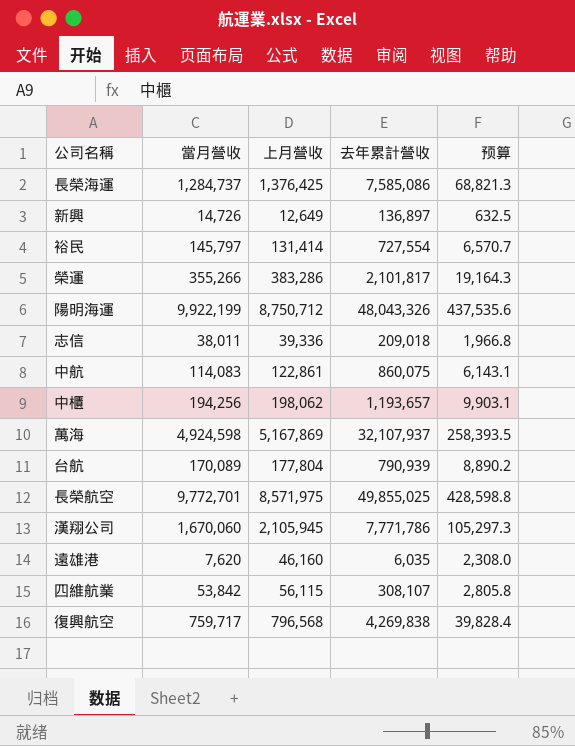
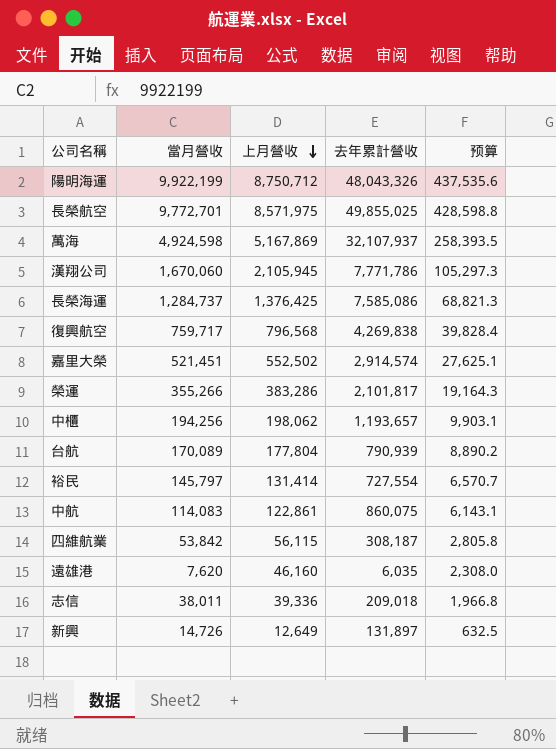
row order: none -> 上月營收 descending
row 嘉里大榮: none -> 521,451 | 552,502 | 2,914,574 | 27,625.1
四維航業 | 去年累計營收: 308,107 -> 308,187
新興 | 去年累計營收: 136,897 -> 131,897

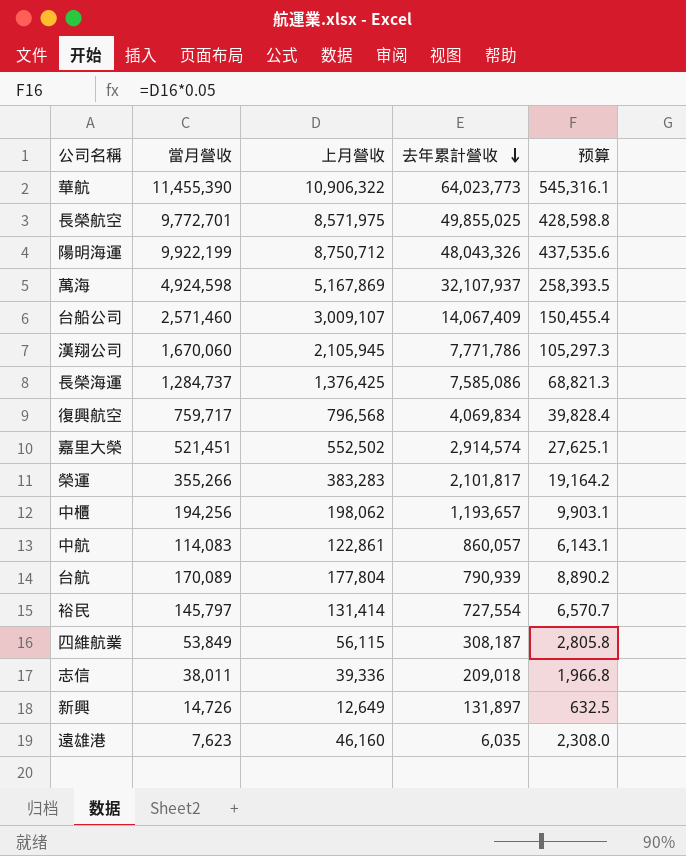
row order: 上月營收 descending -> 去年累計營收 descending
row 華航: none -> 11,455,390 | 10,906,322 | 64,023,773 | 545,316.1
row 台船公司: none -> 2,571,460 | 3,009,107 | 14,067,409 | 150,455.4
復興航空 | 去年累計營收: 4,269,838 -> 4,069,834
榮運 | 上月營收: 383,286 -> 383,283
榮運 | 预算: 19,164.3 -> 19,164.2
中航 | 去年累計營收: 860,075 -> 860,057
四維航業 | 當月營收: 53,842 -> 53,849
遠雄港 | 當月營收: 7,620 -> 7,623

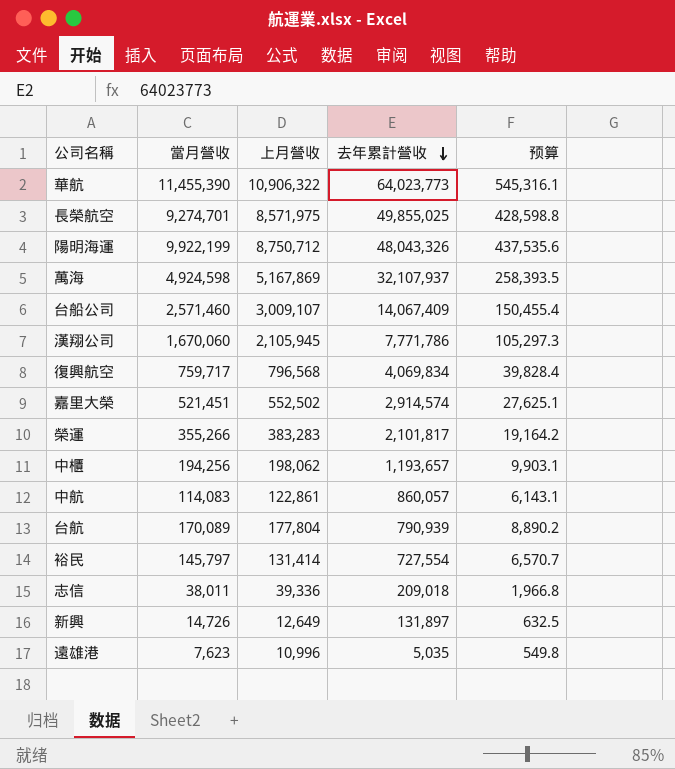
row 長榮海運: 1,284,737 | 1,376,425 | 7,585,086 | 68,821.3 -> none
row 四維航業: 53,849 | 56,115 | 308,187 | 2,805.8 -> none
長榮航空 | 當月營收: 9,772,701 -> 9,274,701
遠雄港 | 上月營收: 46,160 -> 10,996
遠雄港 | 去年累計營收: 6,035 -> 5,035
遠雄港 | 预算: 2,308.0 -> 549.8

